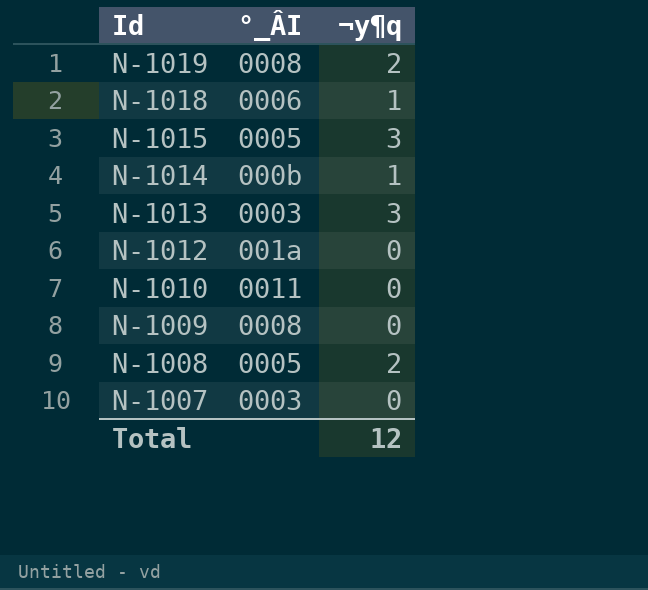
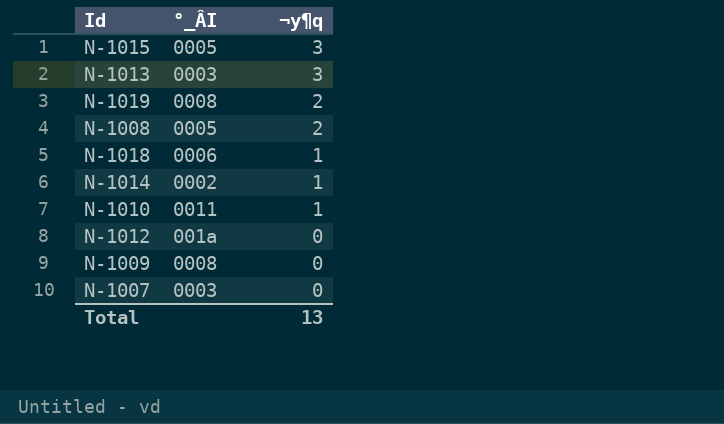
row order: Id descending -> ¬y¶q descending
N-1014 | °_ÂI: 000b -> 0002
N-1010 | ¬y¶q: 0 -> 1
Total | ¬y¶q: 12 -> 13

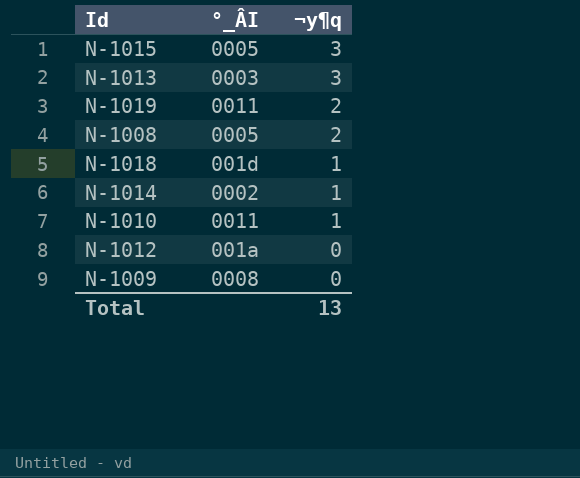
row N-1007: 0003 | 0 -> none
N-1019 | °_ÂI: 0008 -> 0011
N-1018 | °_ÂI: 0006 -> 001d

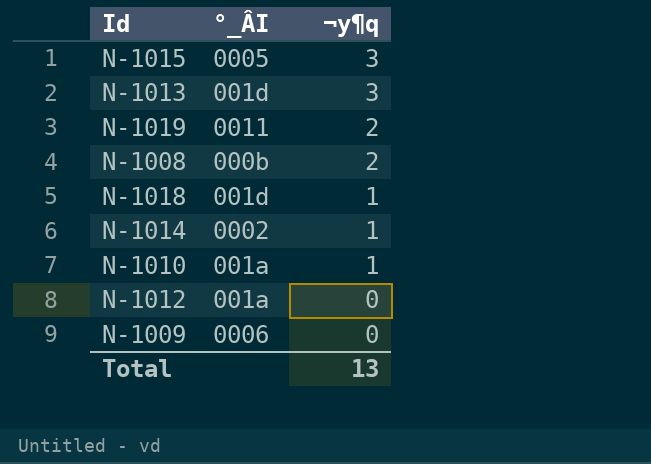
N-1013 | °_ÂI: 0003 -> 001d
N-1008 | °_ÂI: 0005 -> 000b
N-1010 | °_ÂI: 0011 -> 001a
N-1009 | °_ÂI: 0008 -> 0006

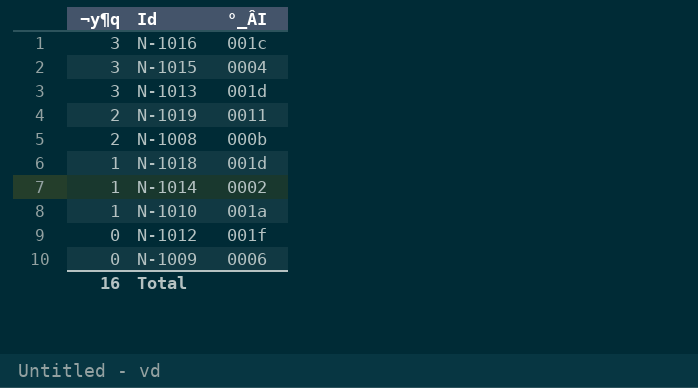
column ¬y¶q | position: 3 -> 1
row N-1016: none -> 3 | 001c
N-1015 | °_ÂI: 0005 -> 0004
N-1012 | °_ÂI: 001a -> 001f
Total | ¬y¶q: 13 -> 16

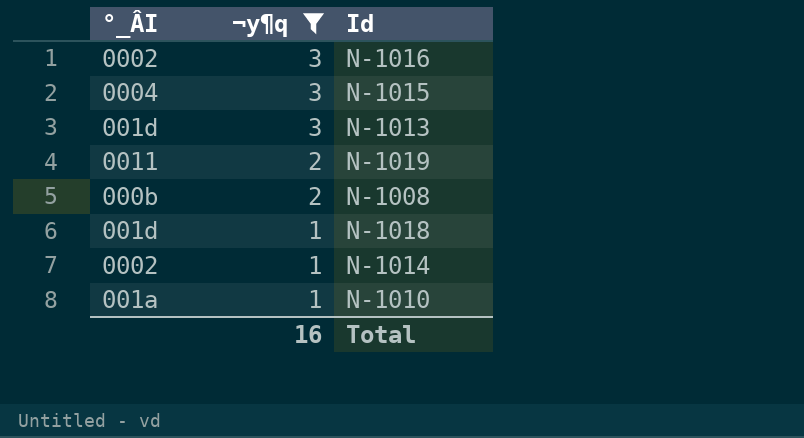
filter: none -> ¬y¶q != 0
column °_ÂI | position: 3 -> 1
N-1016 | °_ÂI: 001c -> 0002

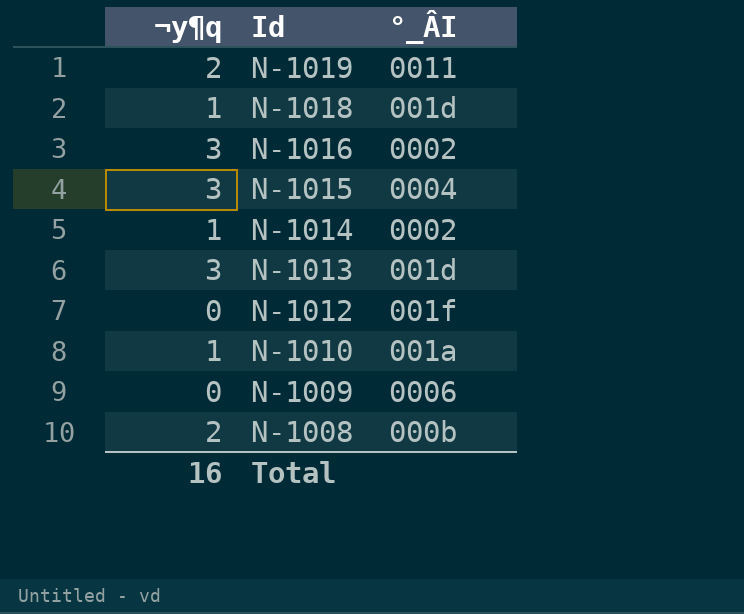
filter: ¬y¶q != 0 -> none
row order: ¬y¶q descending -> Id descending
column °_ÂI | position: 1 -> 3

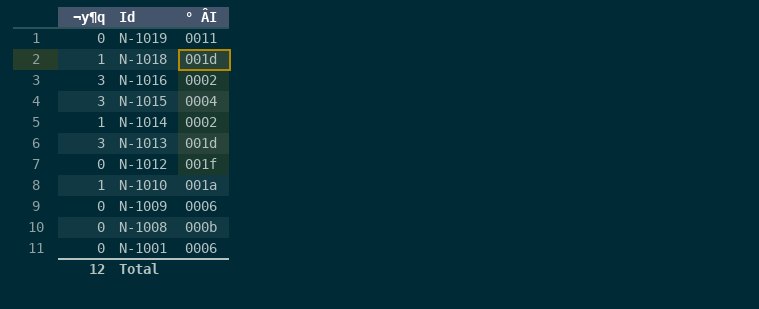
column name: °_ÂI -> ° ÂI
N-1019 | ¬y¶q: 2 -> 0
N-1008 | ¬y¶q: 2 -> 0
row N-1001: none -> 0 | 0006
Total | ¬y¶q: 16 -> 12

